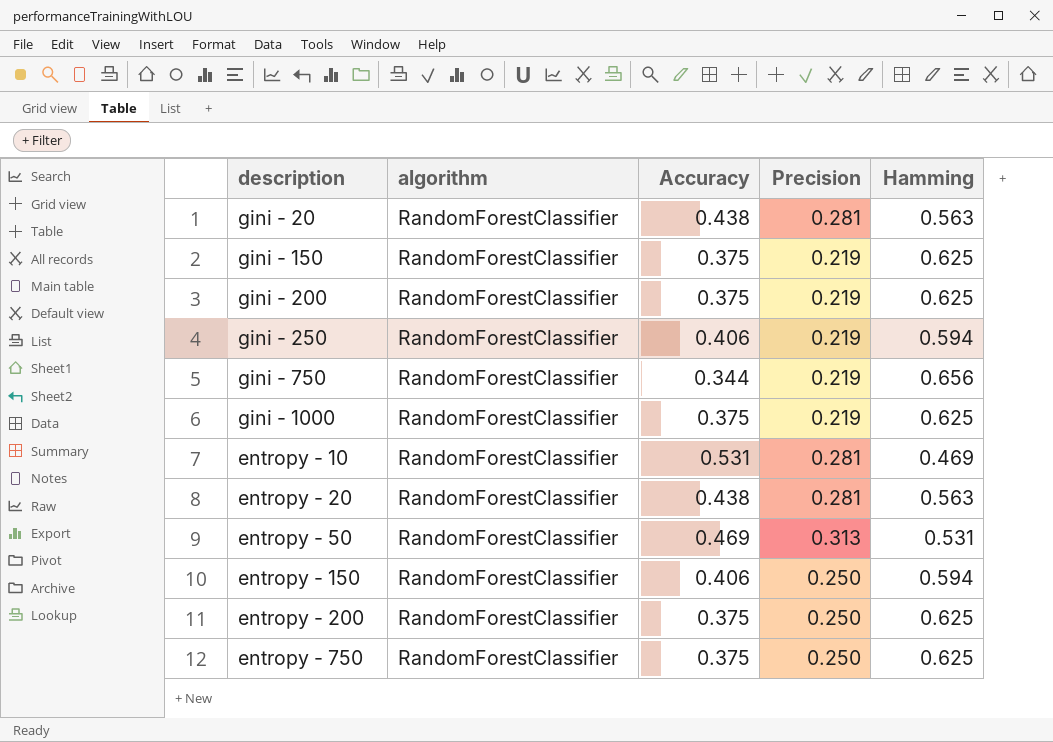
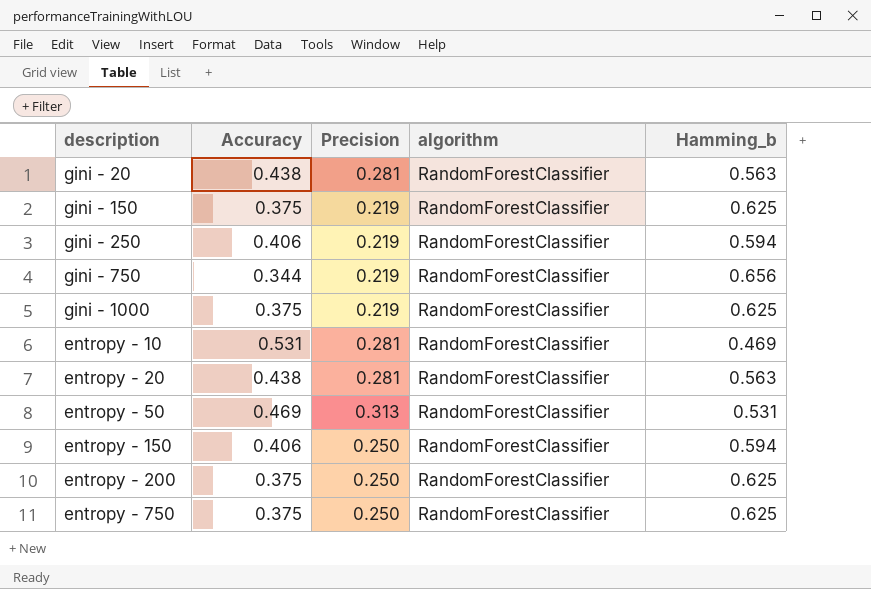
column algorithm | position: 2 -> 4
column name: Hamming -> Hamming_b
row gini - 200: RandomForestClassifier | 0.375 | 0.219 | 0.625 -> none

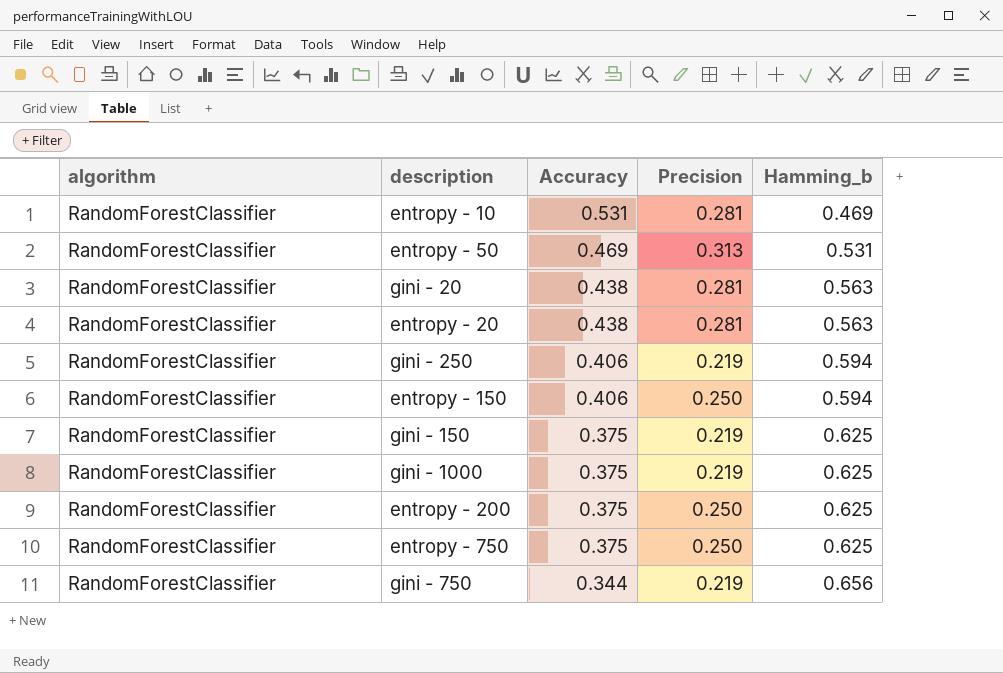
row order: none -> Accuracy descending
column algorithm | position: 4 -> 1

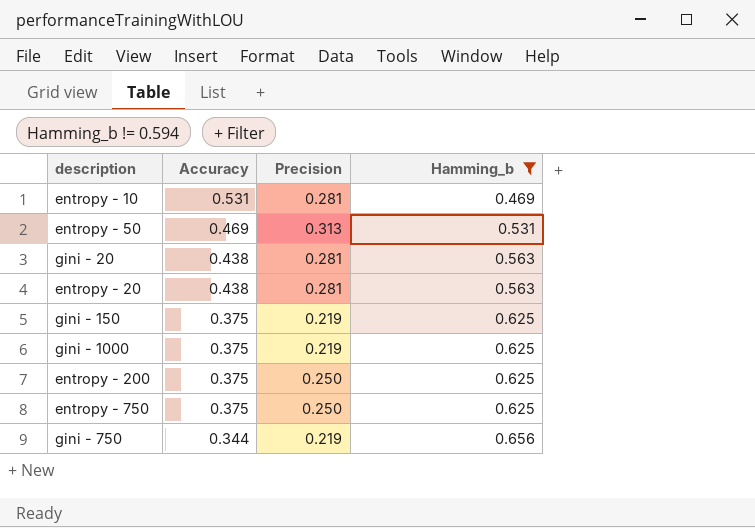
filter: none -> Hamming_b != 0.594
column algorithm | position: 1 -> none

